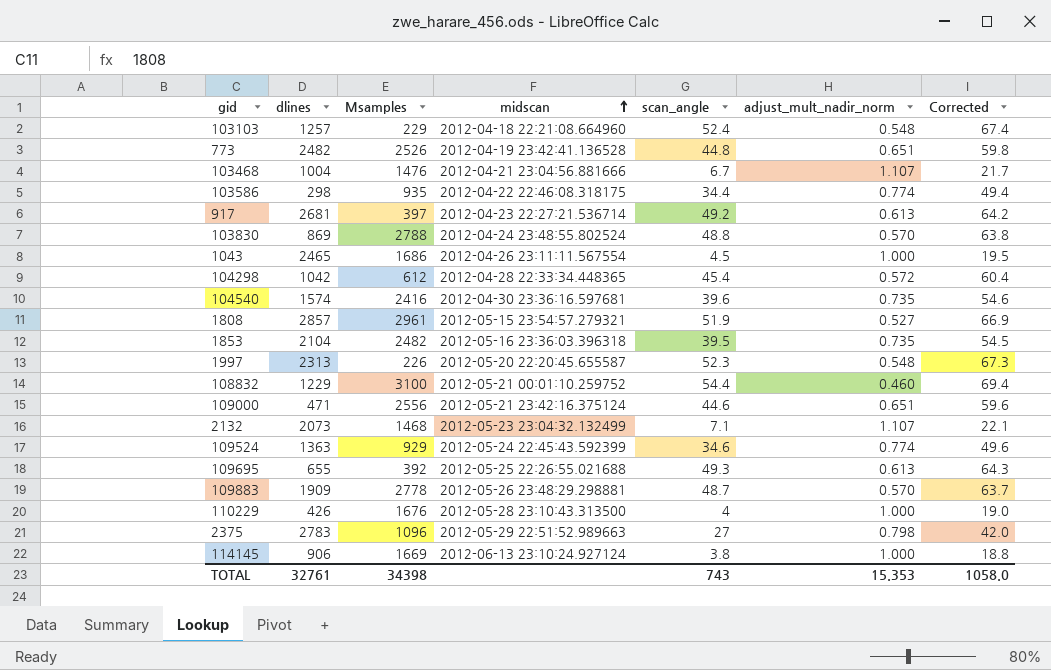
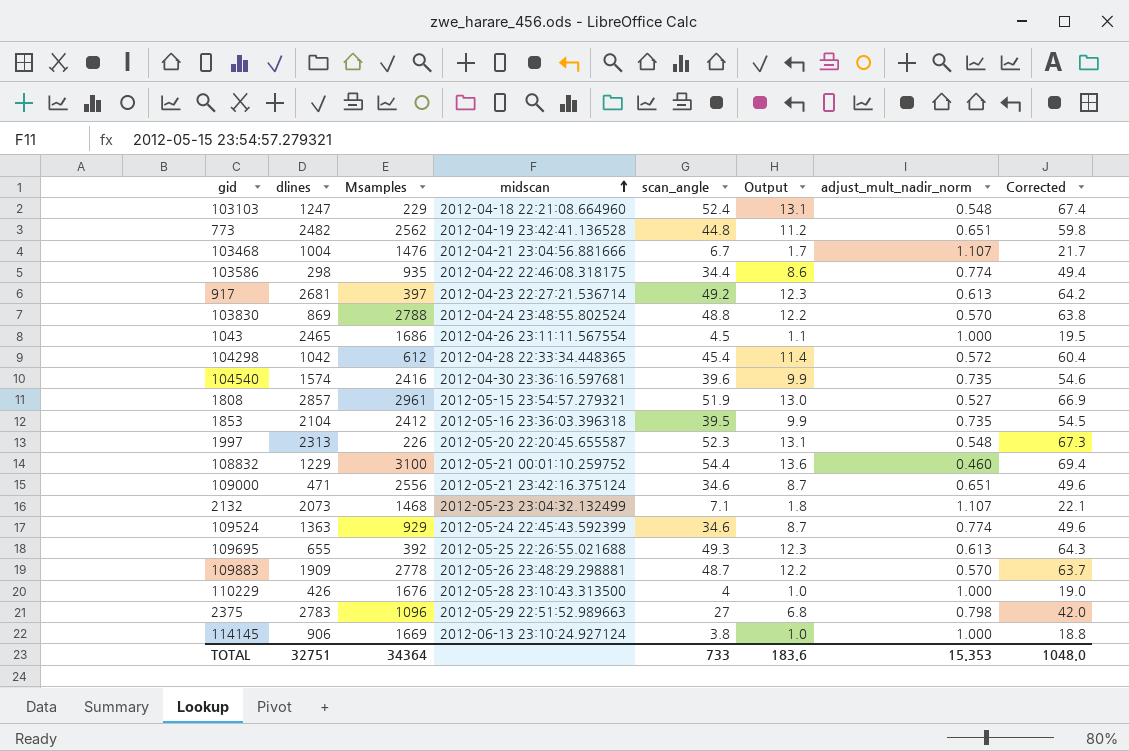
column Output | formula: none -> [scan_angle] * 0.25
103103 | dlines: 1257 -> 1247
773 | Msamples: 2526 -> 2562
1853 | Msamples: 2482 -> 2412
109000 | scan_angle: 44.6 -> 34.6
109000 | Corrected: 59.6 -> 49.6
TOTAL | dlines: 32761 -> 32751
TOTAL | Msamples: 34398 -> 34364
TOTAL | scan_angle: 743 -> 733
TOTAL | Corrected: 1058.0 -> 1048.0

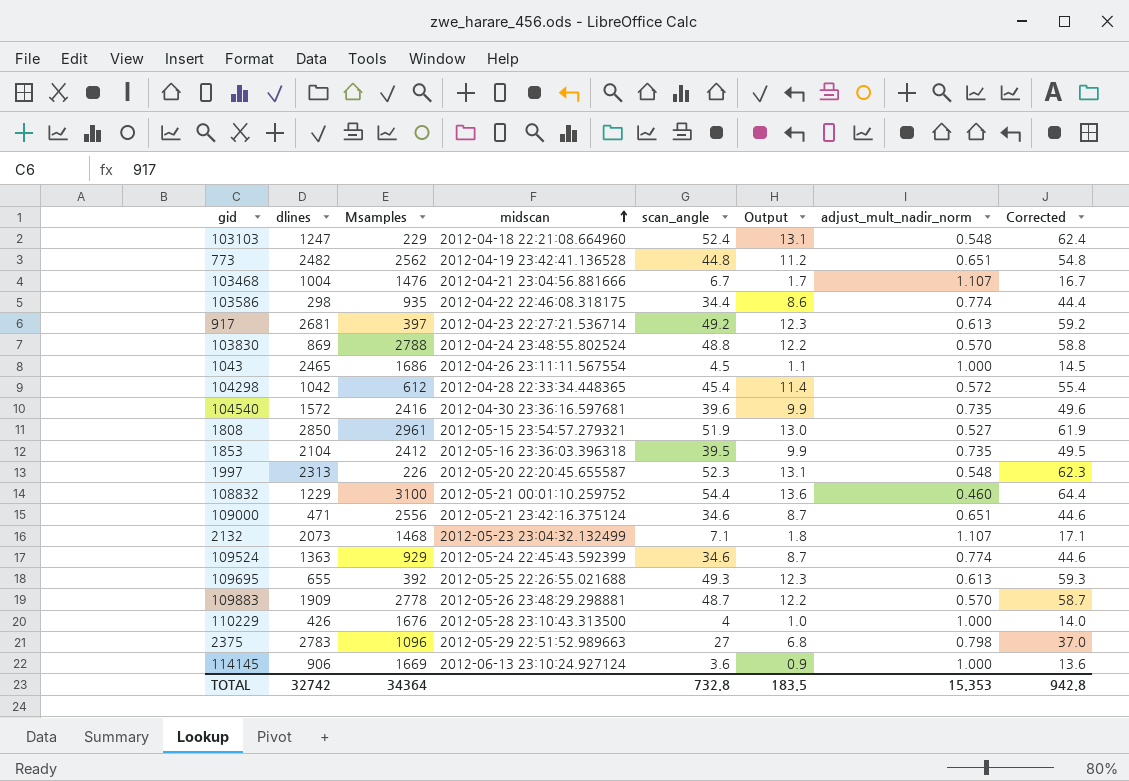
column Corrected | formula: [scan_angle] + 15 -> [scan_angle] + 10
104540 | dlines: 1574 -> 1572
1808 | dlines: 2857 -> 2850
114145 | scan_angle: 3.8 -> 3.6
114145 | Output: 1.0 -> 0.9
TOTAL | dlines: 32751 -> 32742
TOTAL | scan_angle: 733 -> 732.8
TOTAL | Output: 183.6 -> 183.5
TOTAL | Corrected: 1048.0 -> 942.8

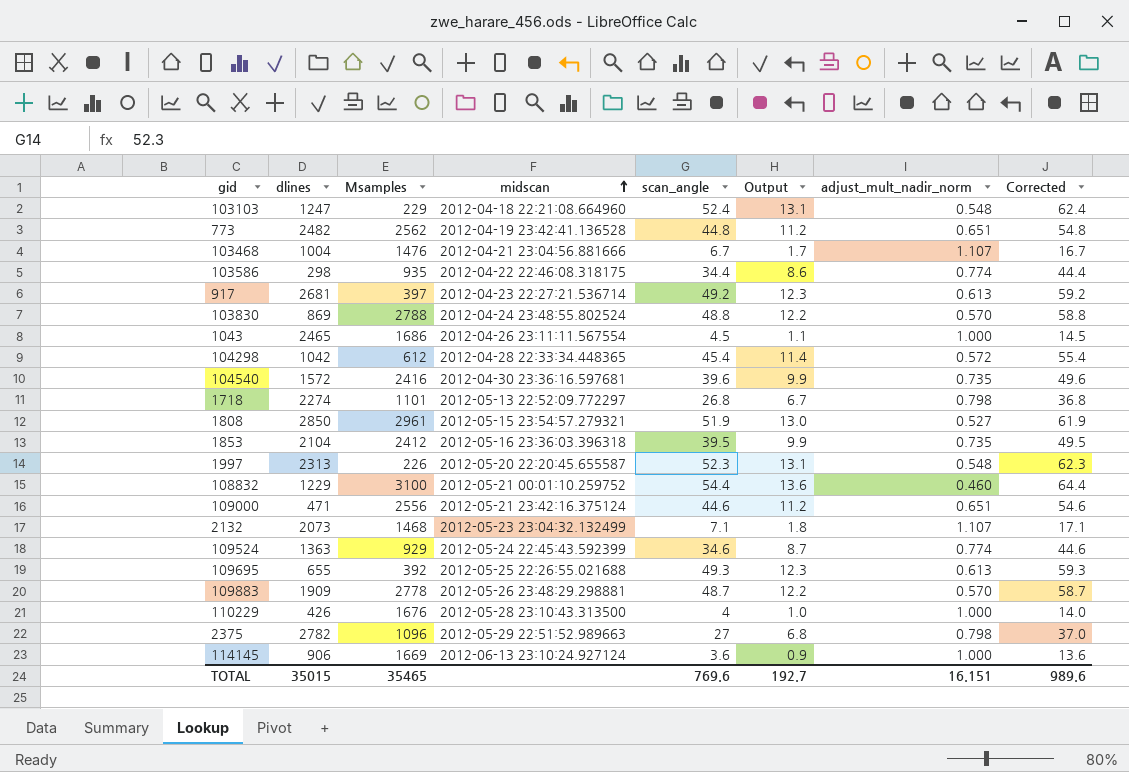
row 1718: none -> 2274 | 1101 | 2012-05-13 22:52:09.772297 | 26.8 | 6.7 | 0.798 | 36.8
109000 | scan_angle: 34.6 -> 44.6
109000 | Output: 8.7 -> 11.2
109000 | Corrected: 44.6 -> 54.6
2375 | dlines: 2783 -> 2782
TOTAL | dlines: 32742 -> 35015
TOTAL | Msamples: 34364 -> 35465
TOTAL | scan_angle: 732.8 -> 769.6
TOTAL | Output: 183.5 -> 192.7
TOTAL | adjust_mult_nadir_norm: 15.353 -> 16.151
TOTAL | Corrected: 942.8 -> 989.6

